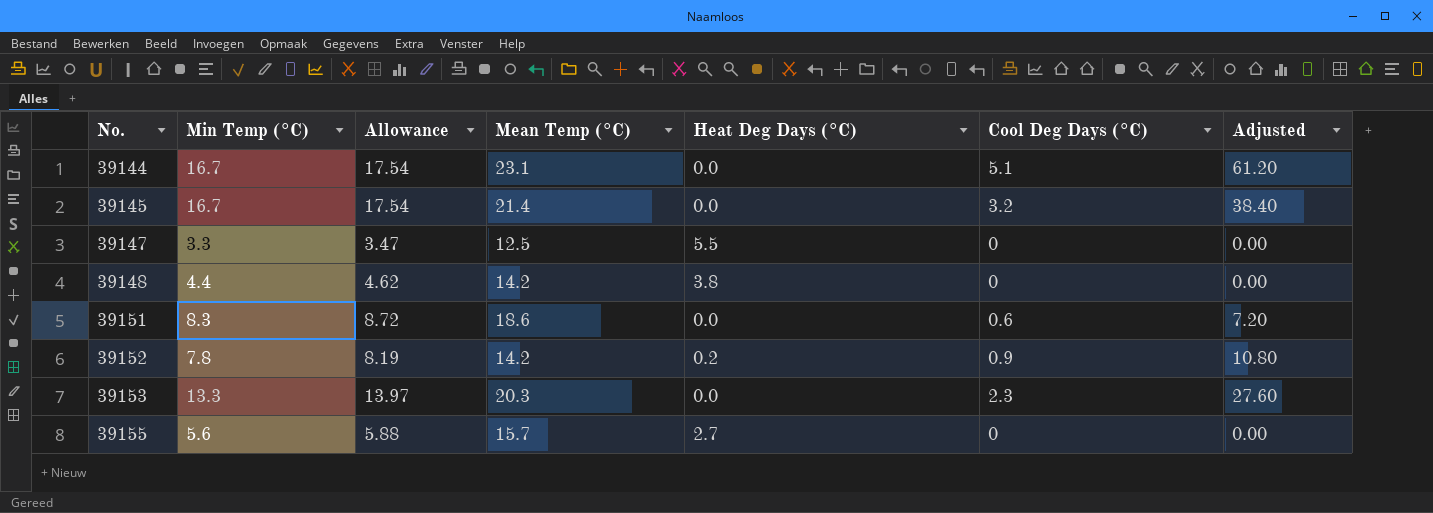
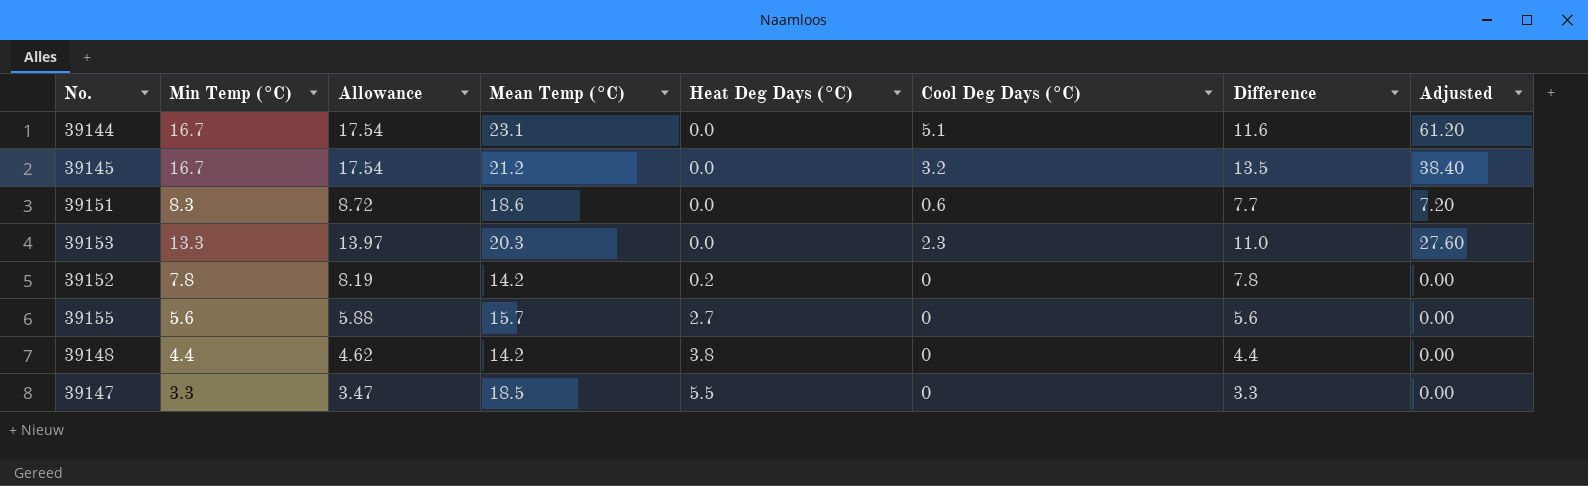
row order: No. ascending -> Heat Deg Days (°C) ascending
column Difference | formula: none -> [Min Temp (°C)] - [Cool Deg Days (°C)]
39145 | Mean Temp (°C): 21.4 -> 21.2
39152 | Cool Deg Days (°C): 0.9 -> 0
39152 | Adjusted: 10.80 -> 0.00
39147 | Mean Temp (°C): 12.5 -> 18.5

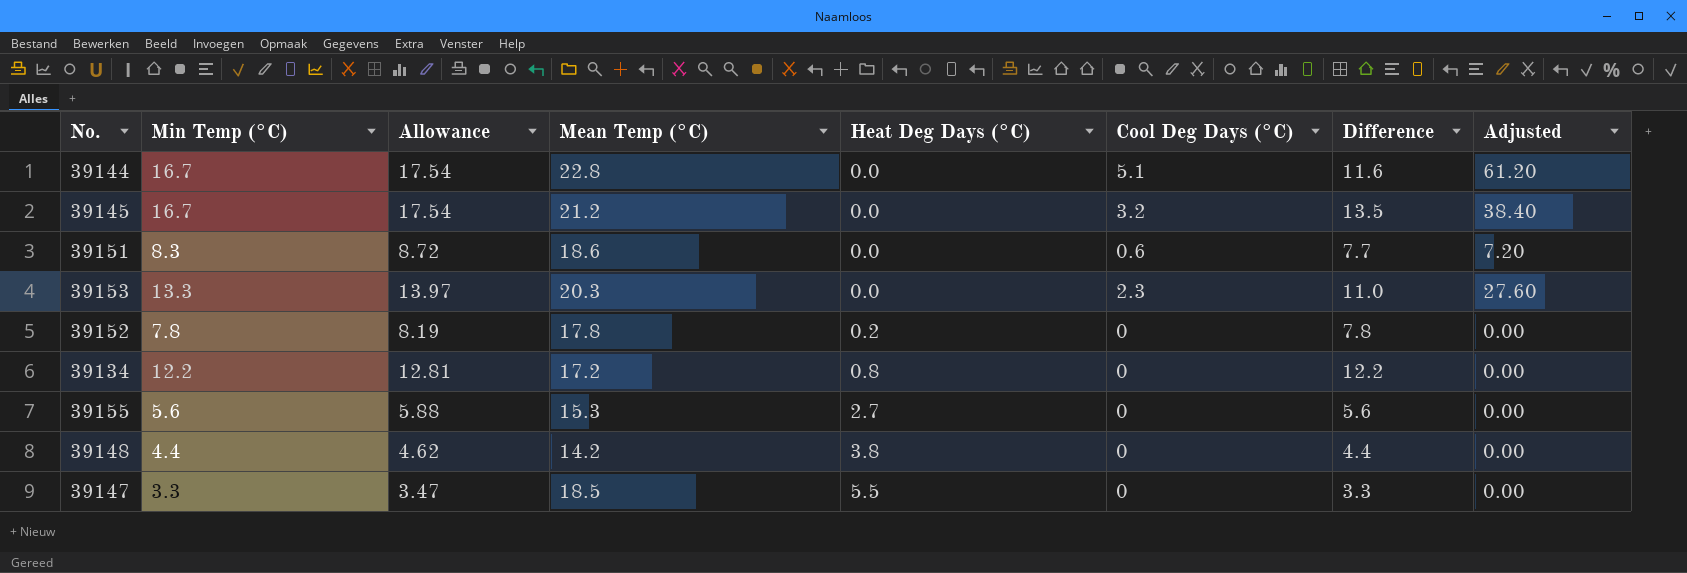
39144 | Mean Temp (°C): 23.1 -> 22.8
39152 | Mean Temp (°C): 14.2 -> 17.8
row 39134: none -> 12.2 | 12.81 | 17.2 | 0.8 | 0 | 12.2 | 0.00
39155 | Mean Temp (°C): 15.7 -> 15.3

